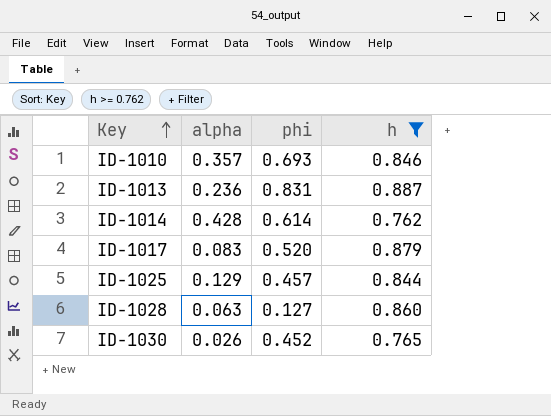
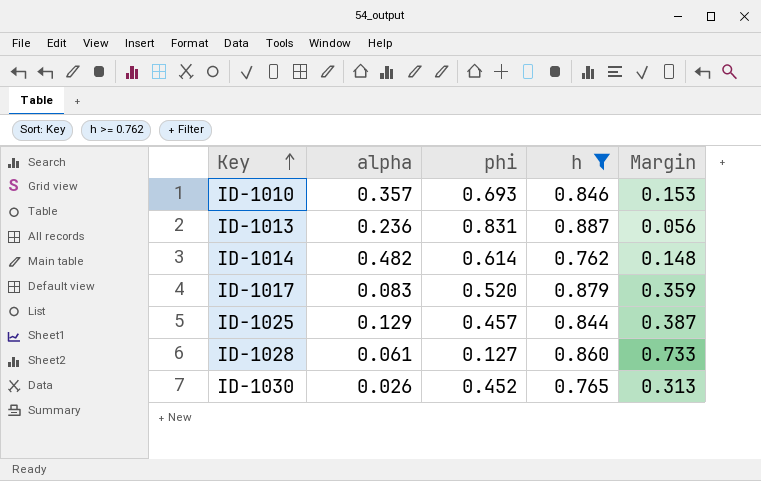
column Margin | formula: none -> [h] - [phi]
ID-1014 | alpha: 0.428 -> 0.482
ID-1028 | alpha: 0.063 -> 0.061

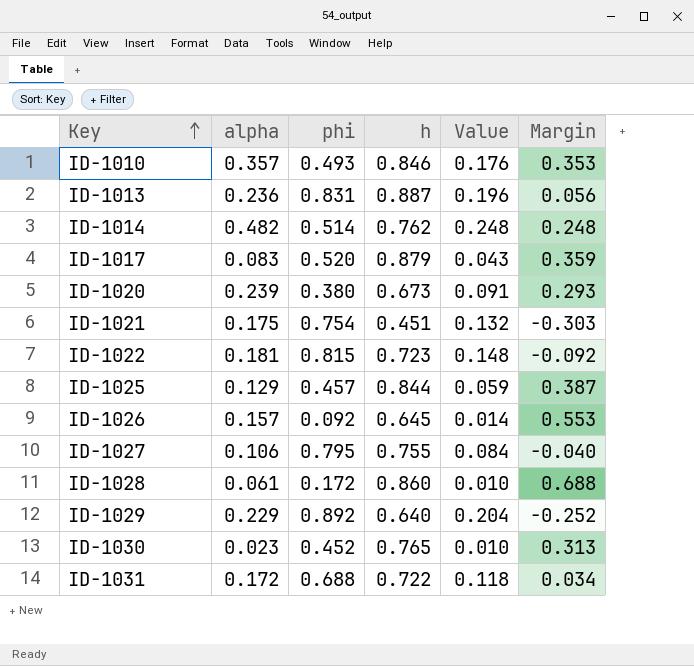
filter: h >= 0.762 -> none
column Value | formula: none -> [alpha] * [phi]
ID-1010 | phi: 0.693 -> 0.493
ID-1010 | Margin: 0.153 -> 0.353
ID-1014 | phi: 0.614 -> 0.514
ID-1014 | Margin: 0.148 -> 0.248
ID-1028 | phi: 0.127 -> 0.172
ID-1028 | Margin: 0.733 -> 0.688
ID-1030 | alpha: 0.026 -> 0.023

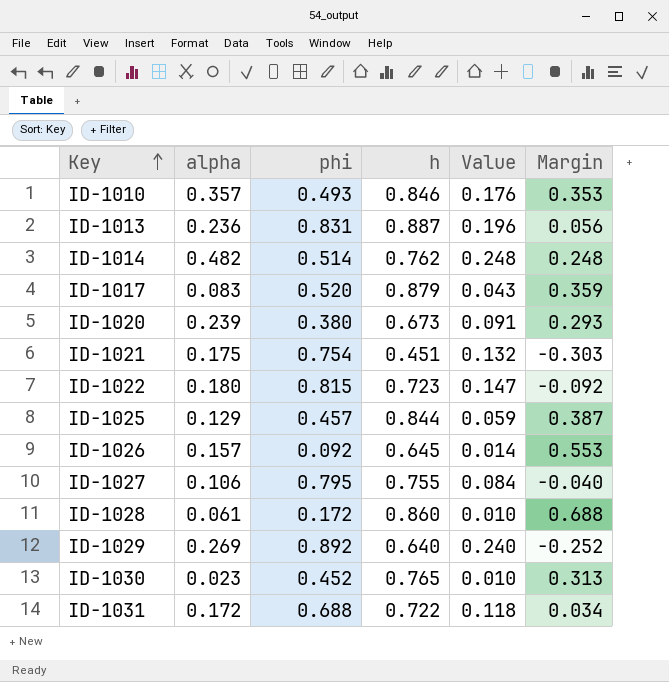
ID-1022 | alpha: 0.181 -> 0.180
ID-1022 | Value: 0.148 -> 0.147
ID-1029 | alpha: 0.229 -> 0.269
ID-1029 | Value: 0.204 -> 0.240

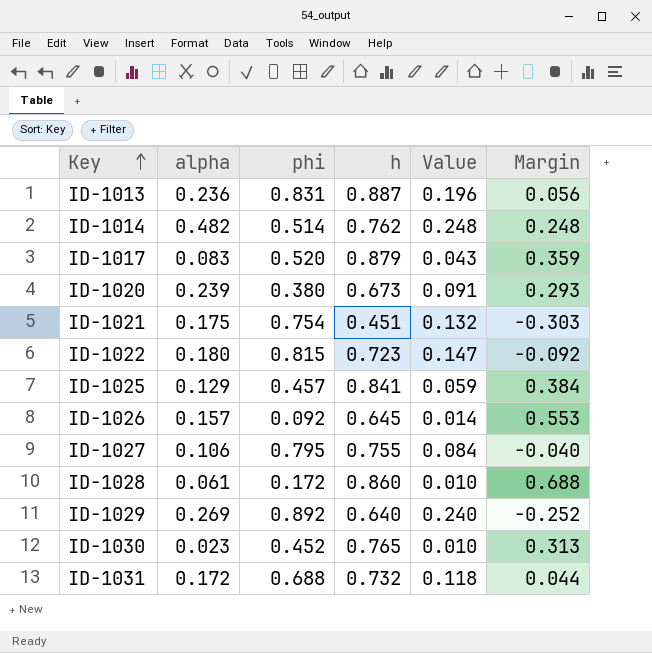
row ID-1010: 0.357 | 0.493 | 0.846 | 0.176 | 0.353 -> none
ID-1025 | h: 0.844 -> 0.841
ID-1025 | Margin: 0.387 -> 0.384
ID-1031 | h: 0.722 -> 0.732
ID-1031 | Margin: 0.034 -> 0.044

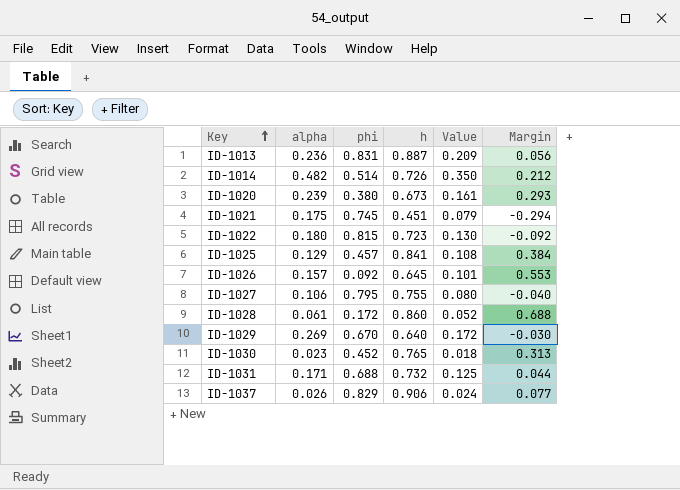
column Value | formula: [alpha] * [phi] -> [alpha] * [h]
row ID-1017: 0.083 | 0.520 | 0.879 | 0.043 | 0.359 -> none
ID-1014 | h: 0.762 -> 0.726
ID-1014 | Margin: 0.248 -> 0.212
ID-1021 | phi: 0.754 -> 0.745
ID-1021 | Margin: -0.303 -> -0.294
ID-1029 | phi: 0.892 -> 0.670
ID-1029 | Margin: -0.252 -> -0.030
ID-1031 | alpha: 0.172 -> 0.171
row ID-1037: none -> 0.026 | 0.829 | 0.906 | 0.024 | 0.077

